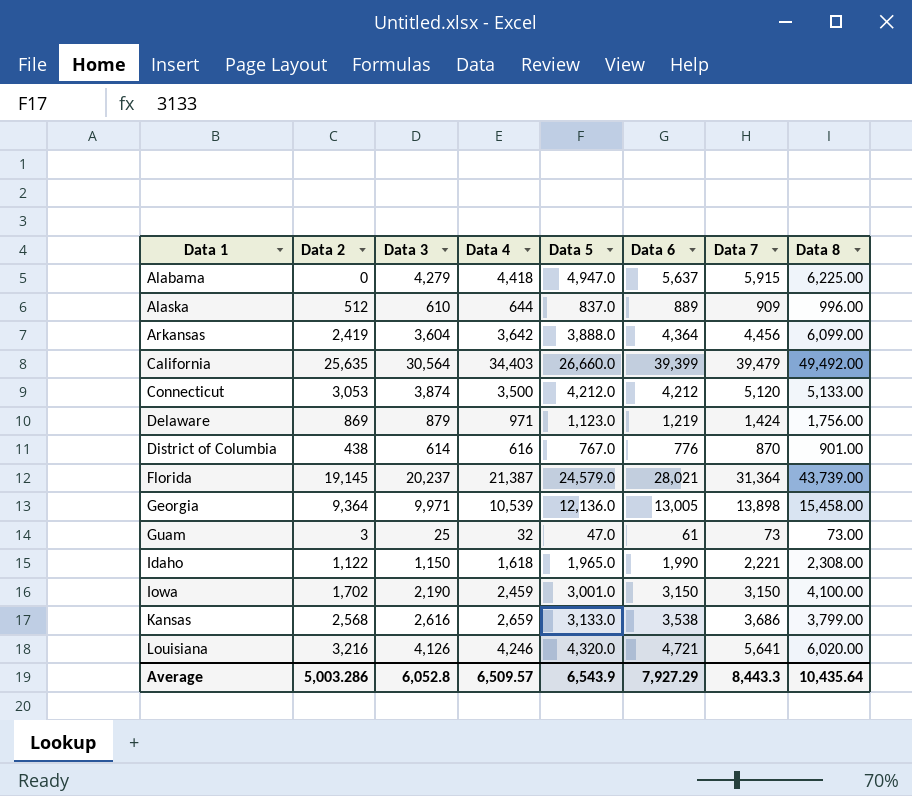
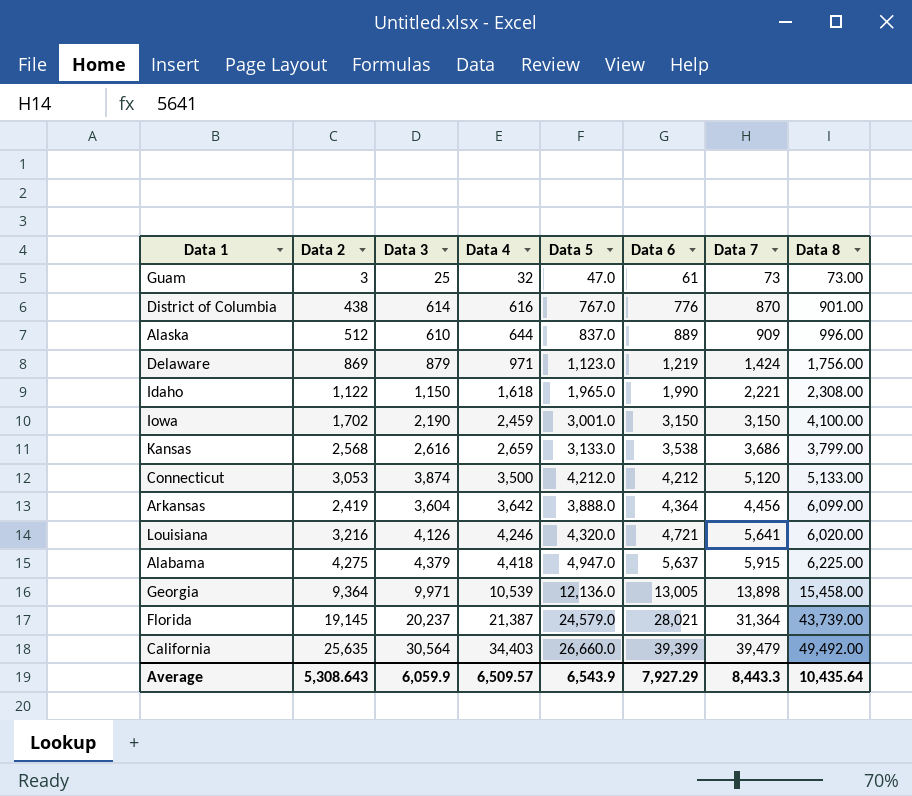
row order: Data 1 ascending -> Data 4 ascending
Alabama | Data 2: 0 -> 4,275
Alabama | Data 3: 4,279 -> 4,379
Average | Data 2: 5,003.286 -> 5,308.643
Average | Data 3: 6,052.8 -> 6,059.9

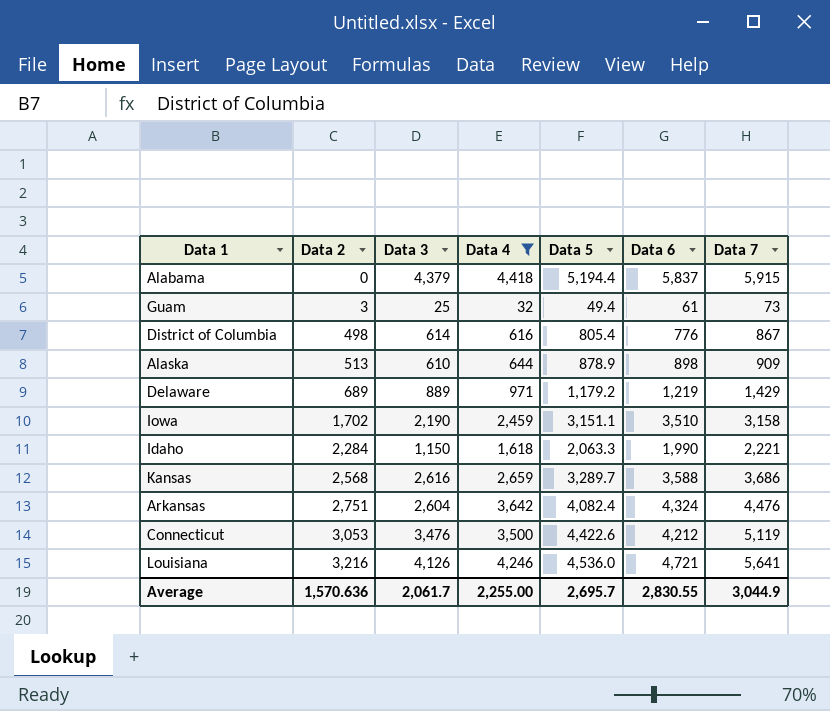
filter: none -> Data 4 <= 4,418
row order: Data 4 ascending -> Data 2 ascending
column Data 8 | position: 8 -> none
Alabama | Data 2: 4,275 -> 0
Alabama | Data 5: 4,947.0 -> 5,194.4
Alabama | Data 6: 5,637 -> 5,837
Guam | Data 5: 47.0 -> 49.4
District of Columbia | Data 2: 438 -> 498
District of Columbia | Data 5: 767.0 -> 805.4
District of Columbia | Data 7: 870 -> 867
Alaska | Data 2: 512 -> 513
Alaska | Data 5: 837.0 -> 878.9
Alaska | Data 6: 889 -> 898
Delaware | Data 2: 869 -> 689
Delaware | Data 3: 879 -> 889
Delaware | Data 5: 1,123.0 -> 1,179.2
Delaware | Data 7: 1,424 -> 1,429
Iowa | Data 5: 3,001.0 -> 3,151.1
Iowa | Data 6: 3,150 -> 3,510
Iowa | Data 7: 3,150 -> 3,158
Idaho | Data 2: 1,122 -> 2,284
Idaho | Data 5: 1,965.0 -> 2,063.3
Kansas | Data 5: 3,133.0 -> 3,289.7
Kansas | Data 6: 3,538 -> 3,588
Arkansas | Data 2: 2,419 -> 2,751
Arkansas | Data 3: 3,604 -> 2,604
Arkansas | Data 5: 3,888.0 -> 4,082.4
Arkansas | Data 6: 4,364 -> 4,324
Arkansas | Data 7: 4,456 -> 4,476
Connecticut | Data 3: 3,874 -> 3,476
Connecticut | Data 5: 4,212.0 -> 4,422.6
Connecticut | Data 7: 5,120 -> 5,119
Louisiana | Data 5: 4,320.0 -> 4,536.0
Average | Data 2: 5,308.643 -> 1,570.636
Average | Data 3: 6,059.9 -> 2,061.7
Average | Data 4: 6,509.57 -> 2,255.00
Average | Data 5: 6,543.9 -> 2,695.7
Average | Data 6: 7,927.29 -> 2,830.55
Average | Data 7: 8,443.3 -> 3,044.9

